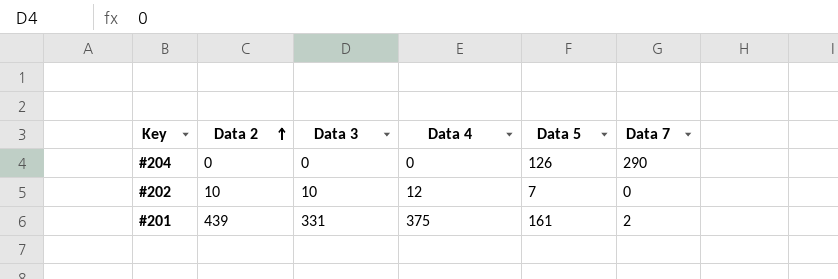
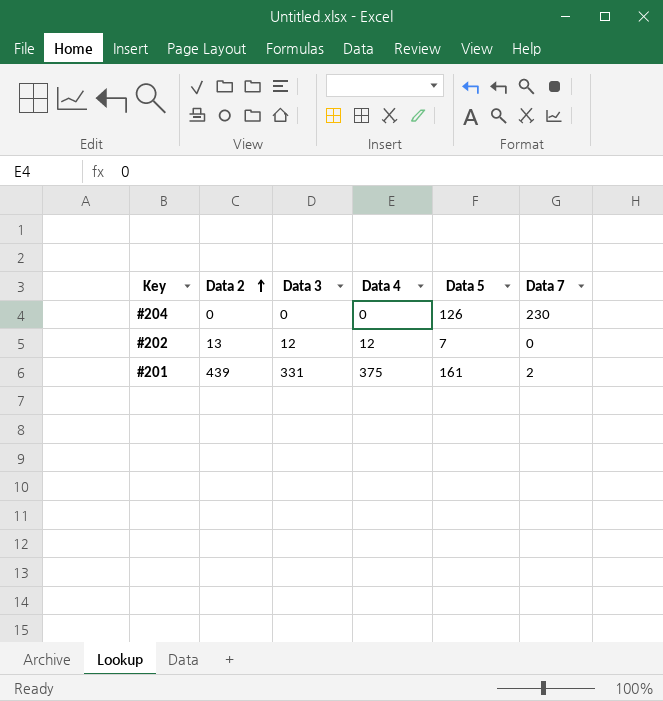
#204 | Data 7: 290 -> 230
#202 | Data 2: 10 -> 13
#202 | Data 3: 10 -> 12

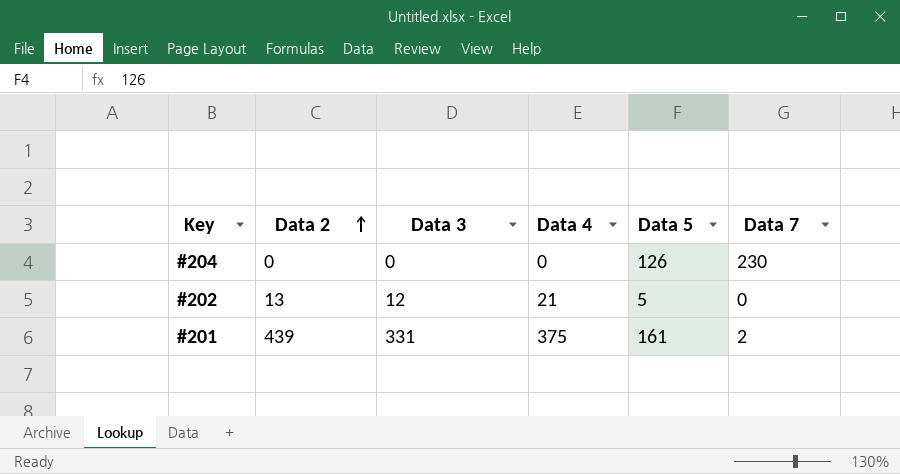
#202 | Data 4: 12 -> 21
#202 | Data 5: 7 -> 5

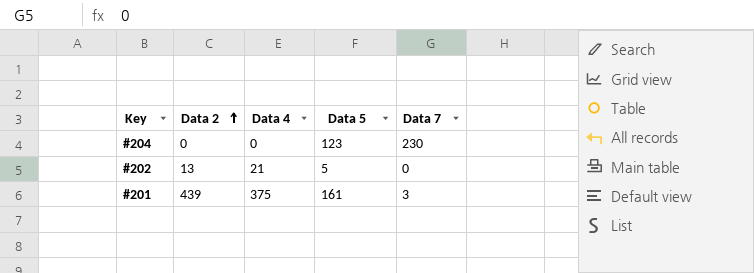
column Data 3 | position: 3 -> none
#204 | Data 5: 126 -> 123
#201 | Data 7: 2 -> 3

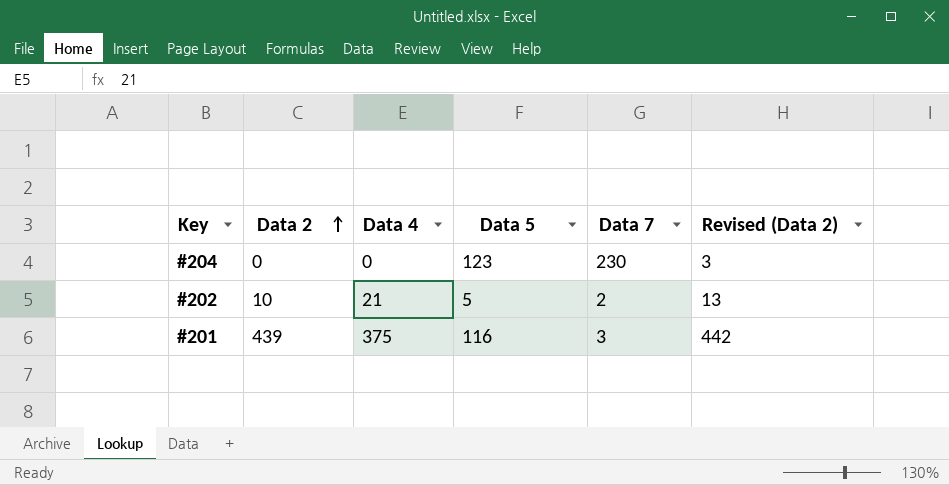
column Revised (Data 2) | formula: none -> [Data 2] + 3
#202 | Data 2: 13 -> 10
#202 | Data 7: 0 -> 2
#201 | Data 5: 161 -> 116

